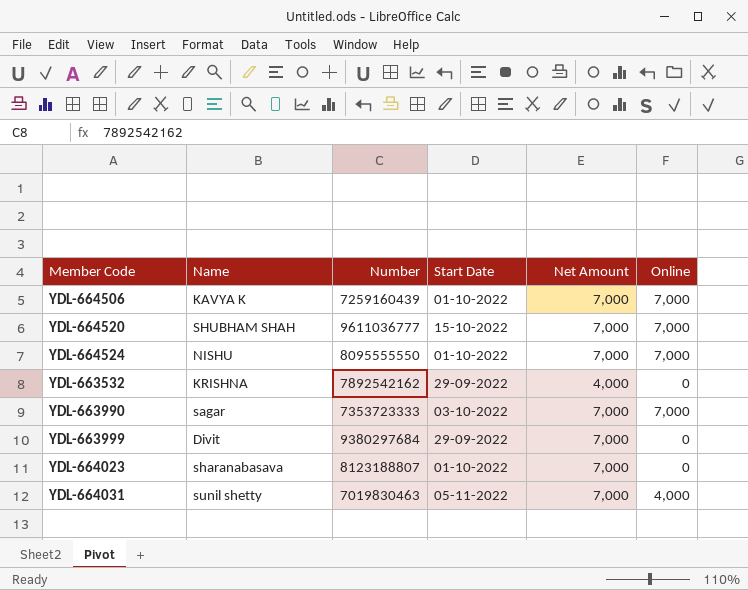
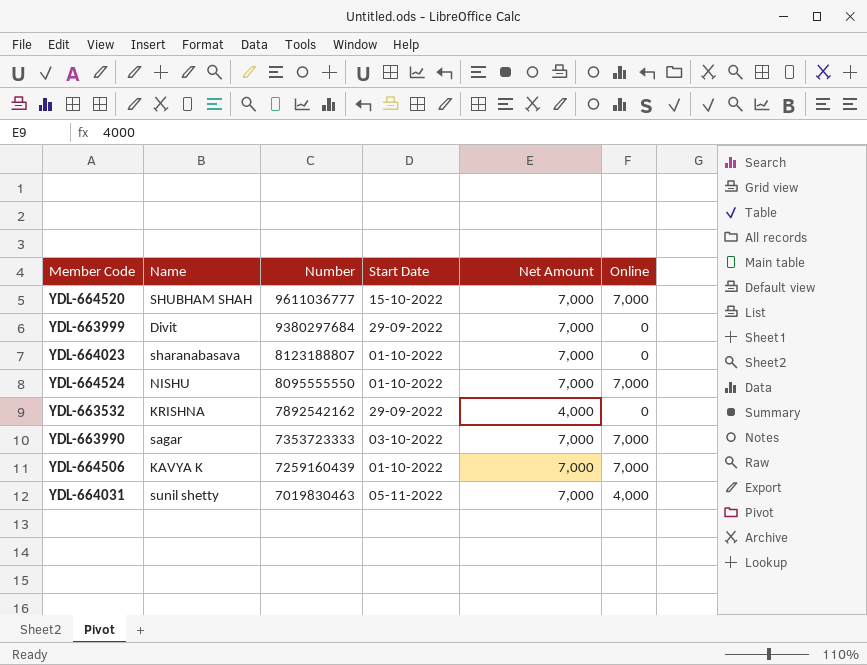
row order: none -> Number descending

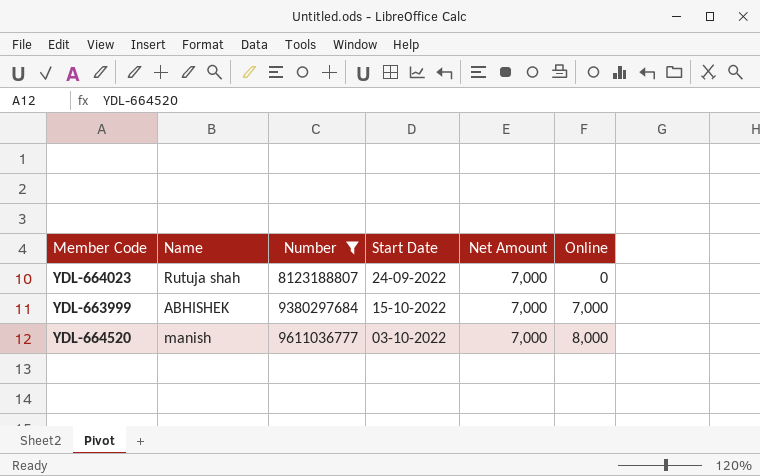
filter: none -> Number >= 8123188807
row order: Number descending -> Number ascending
YDL-664023 | Name: sharanabasava -> Rutuja shah
YDL-664023 | Start Date: 01-10-2022 -> 24-09-2022
YDL-663999 | Name: Divit -> ABHISHEK
YDL-663999 | Start Date: 29-09-2022 -> 15-10-2022
YDL-663999 | Online: 0 -> 7,000
YDL-664520 | Name: SHUBHAM SHAH -> manish
YDL-664520 | Start Date: 15-10-2022 -> 03-10-2022
YDL-664520 | Online: 7,000 -> 8,000

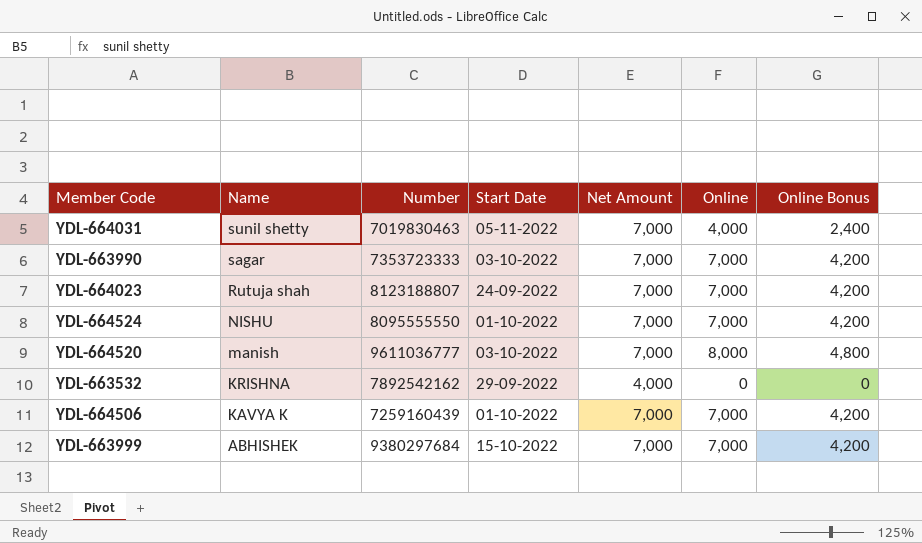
filter: Number >= 8123188807 -> none
row order: Number ascending -> Name descending
column Online Bonus | formula: none -> [Online] * 0.6
YDL-664023 | Online: 0 -> 7,000

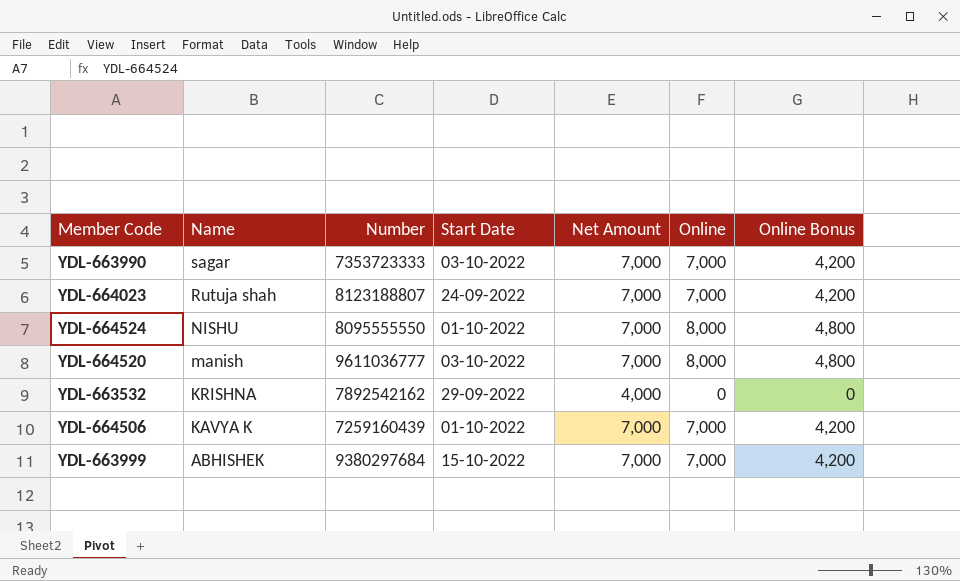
row YDL-664031: sunil shetty | 7019830463 | 05-11-2022 | 7,000 | 4,000 | 2,400 -> none
YDL-664524 | Online: 7,000 -> 8,000
YDL-664524 | Online Bonus: 4,200 -> 4,800

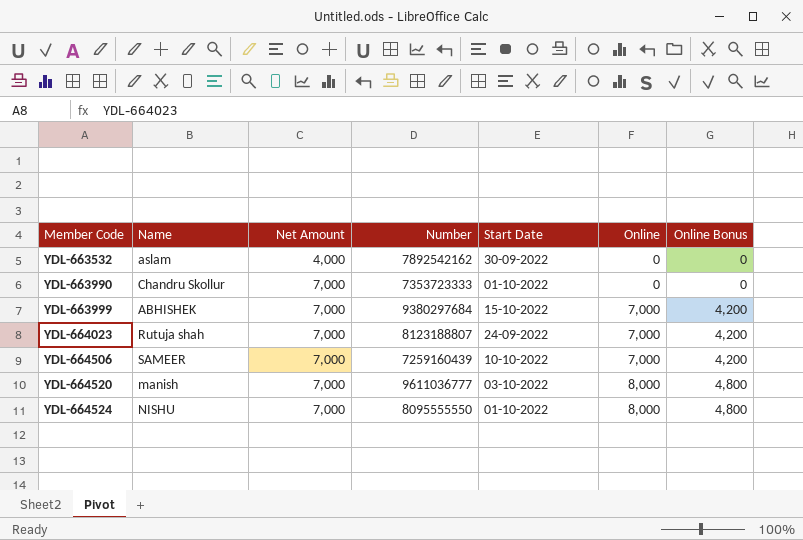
row order: Name descending -> Member Code ascending
column Net Amount | position: 5 -> 3
YDL-663532 | Name: KRISHNA -> aslam
YDL-663532 | Start Date: 29-09-2022 -> 30-09-2022
YDL-663990 | Name: sagar -> Chandru Skollur
YDL-663990 | Start Date: 03-10-2022 -> 01-10-2022
YDL-663990 | Online: 7,000 -> 0
YDL-663990 | Online Bonus: 4,200 -> 0
YDL-664506 | Name: KAVYA K -> SAMEER
YDL-664506 | Start Date: 01-10-2022 -> 10-10-2022

